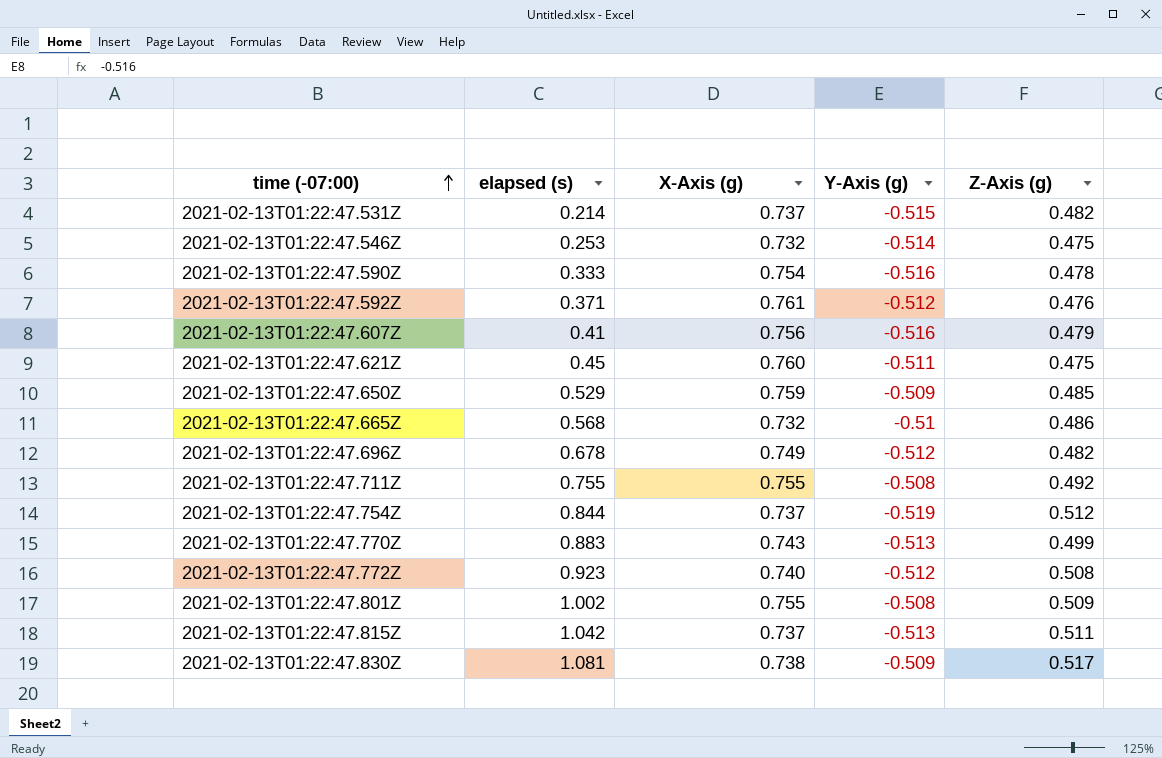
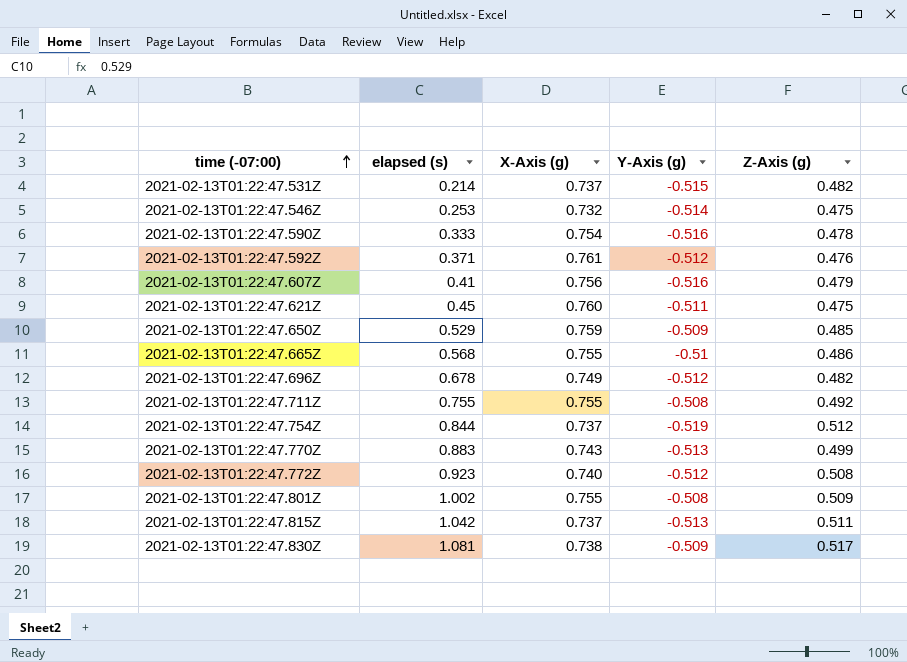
2021-02-13T01:22:47.665Z | X-Axis (g): 0.732 -> 0.755

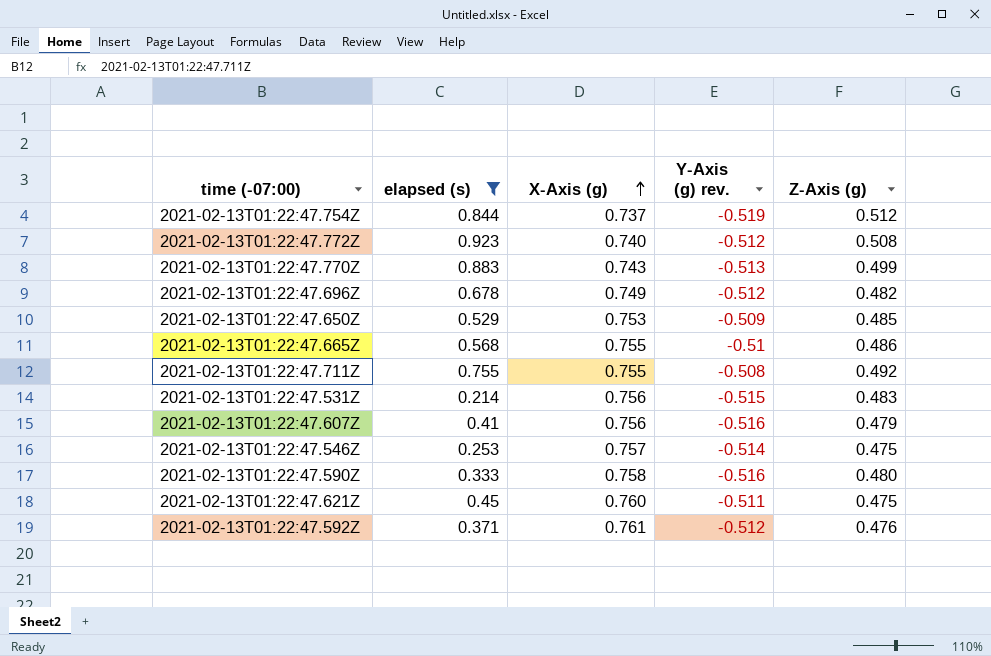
filter: none -> elapsed (s) <= 0.923
row order: time (-07:00) ascending -> X-Axis (g) ascending
column name: Y-Axis (g) -> Y-Axis (g) rev.
2021-02-13T01:22:47.650Z | X-Axis (g): 0.759 -> 0.753
2021-02-13T01:22:47.531Z | X-Axis (g): 0.737 -> 0.756
2021-02-13T01:22:47.531Z | Z-Axis (g): 0.482 -> 0.483
2021-02-13T01:22:47.546Z | X-Axis (g): 0.732 -> 0.757
2021-02-13T01:22:47.590Z | X-Axis (g): 0.754 -> 0.758
2021-02-13T01:22:47.590Z | Z-Axis (g): 0.478 -> 0.480

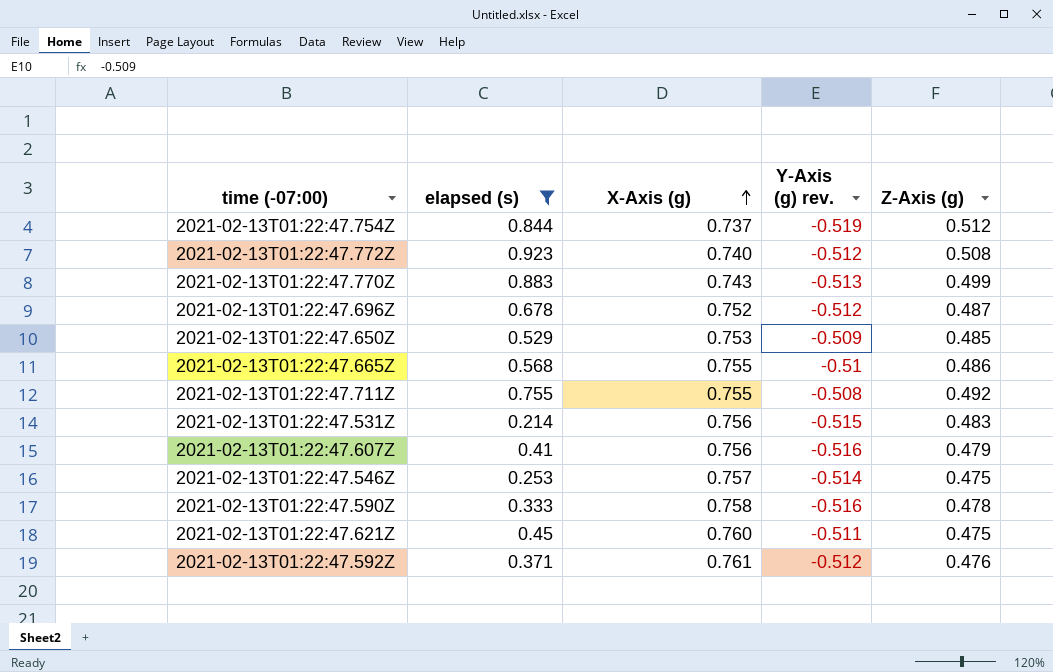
2021-02-13T01:22:47.696Z | X-Axis (g): 0.749 -> 0.752
2021-02-13T01:22:47.696Z | Z-Axis (g): 0.482 -> 0.487
2021-02-13T01:22:47.590Z | Z-Axis (g): 0.480 -> 0.478

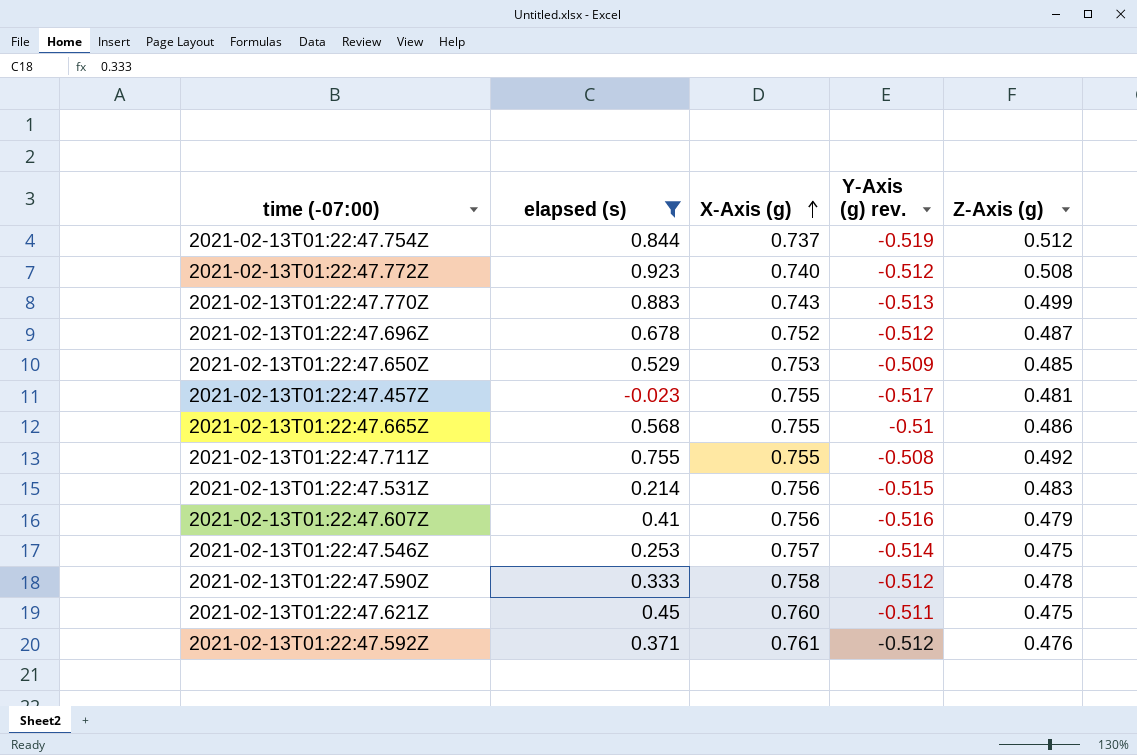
row 2021-02-13T01:22:47.457Z: none -> -0.023 | 0.755 | -0.517 | 0.481
2021-02-13T01:22:47.590Z | Y-Axis (g) rev.: -0.516 -> -0.512

